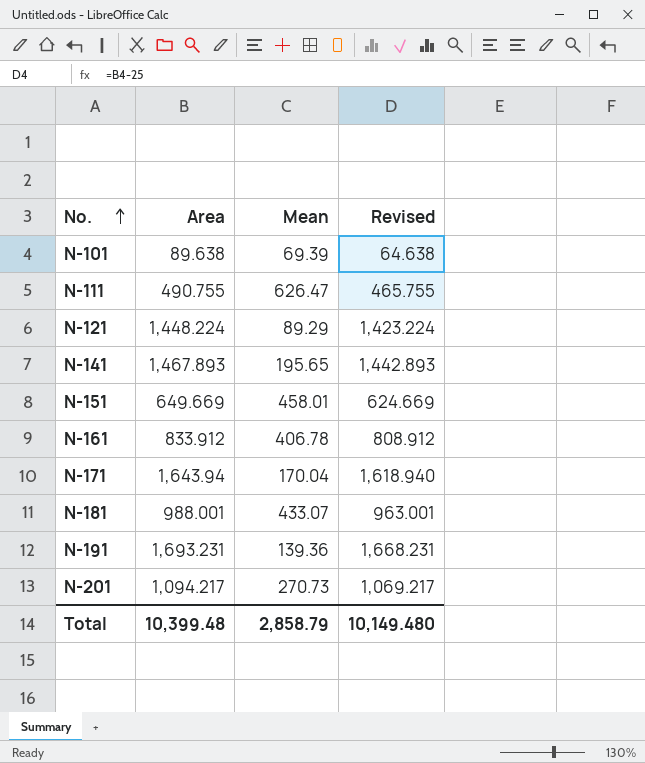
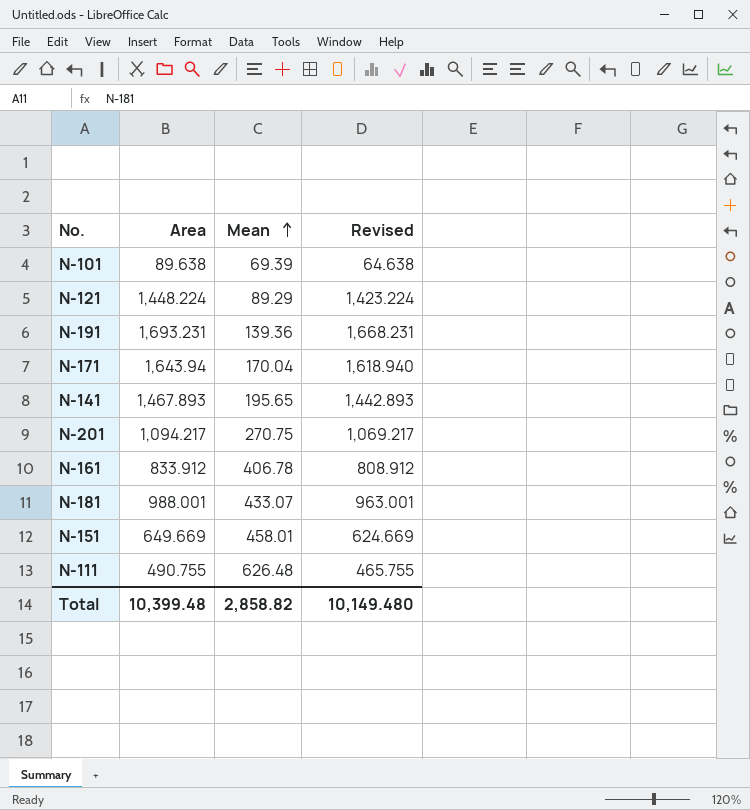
row order: No. ascending -> Mean ascending
N-201 | Mean: 270.73 -> 270.75
N-111 | Mean: 626.47 -> 626.48
Total | Mean: 2,858.79 -> 2,858.82

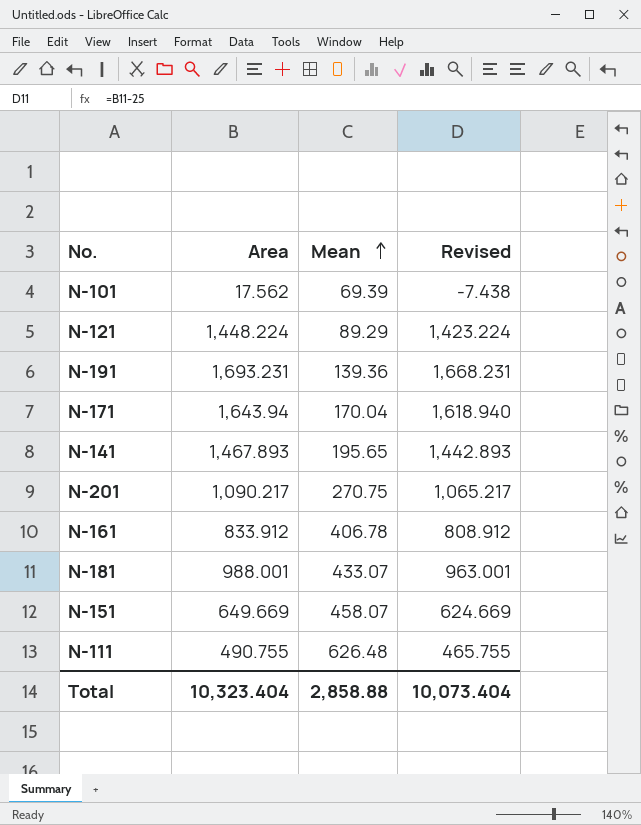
N-101 | Area: 89.638 -> 17.562
N-101 | Revised: 64.638 -> -7.438
N-201 | Area: 1,094.217 -> 1,090.217
N-201 | Revised: 1,069.217 -> 1,065.217
N-151 | Mean: 458.01 -> 458.07
Total | Area: 10,399.48 -> 10,323.404
Total | Mean: 2,858.82 -> 2,858.88
Total | Revised: 10,149.480 -> 10,073.404

